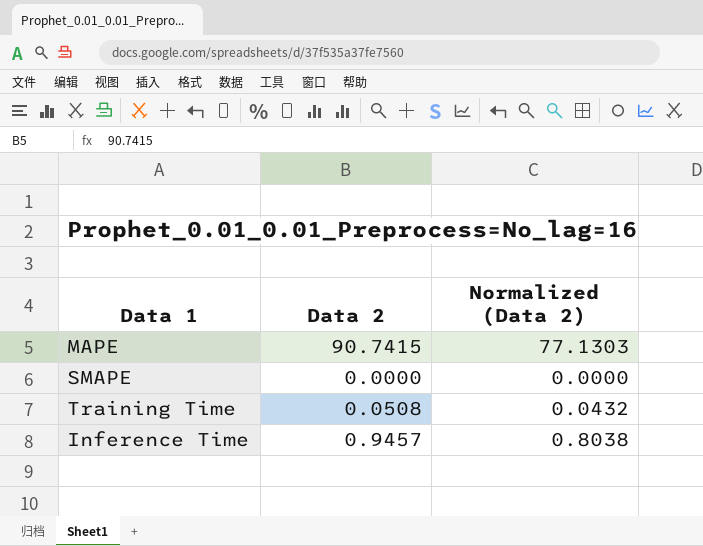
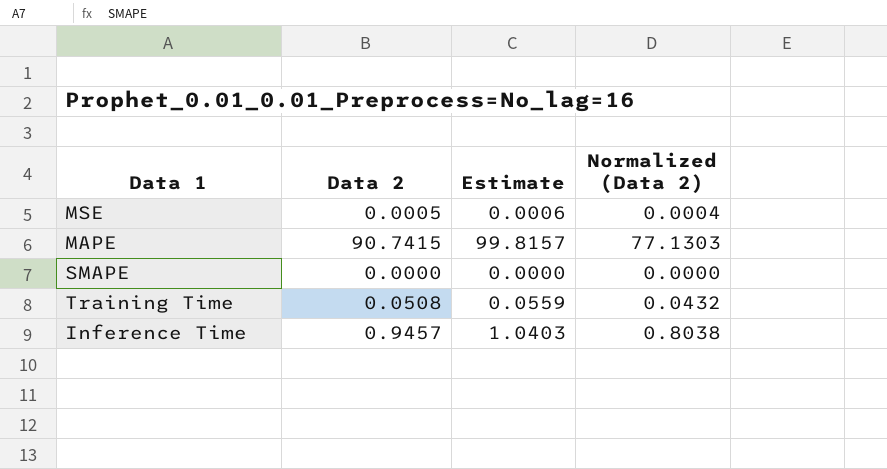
column Estimate | formula: none -> [Data 2] * 1.1
row MSE: none -> 0.0005 | 0.0006 | 0.0004

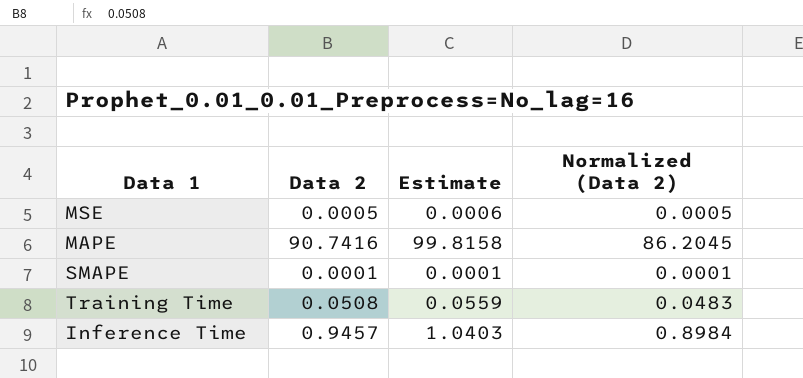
column Normalized (Data 2) | formula: [Data 2] * 0.85 -> [Data 2] * 0.95
MAPE | Data 2: 90.7415 -> 90.7416
MAPE | Estimate: 99.8157 -> 99.8158
SMAPE | Data 2: 0.0000 -> 0.0001
SMAPE | Estimate: 0.0000 -> 0.0001

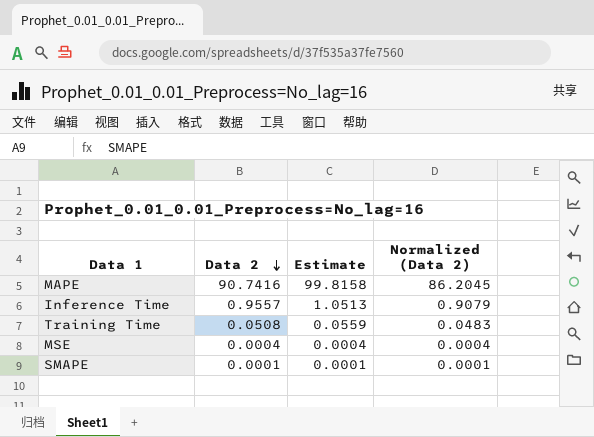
row order: none -> Data 2 descending
Inference Time | Data 2: 0.9457 -> 0.9557
Inference Time | Estimate: 1.0403 -> 1.0513
Inference Time | Normalized (Data 2): 0.8984 -> 0.9079
MSE | Data 2: 0.0005 -> 0.0004
MSE | Estimate: 0.0006 -> 0.0004
MSE | Normalized (Data 2): 0.0005 -> 0.0004

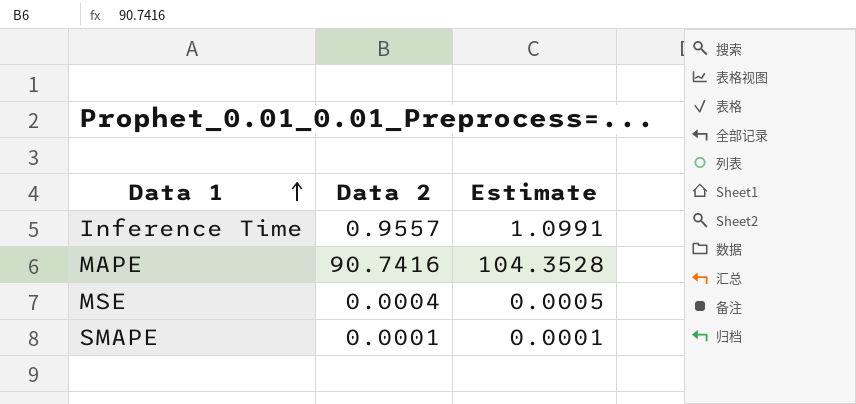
row order: Data 2 descending -> Data 1 ascending
column Normalized (Data 2) | formula: [Data 2] * 0.95 -> none
column Estimate | formula: [Data 2] * 1.1 -> [Data 2] * 1.15
row Training Time: 0.0508 | 0.0559 | 0.0483 -> none

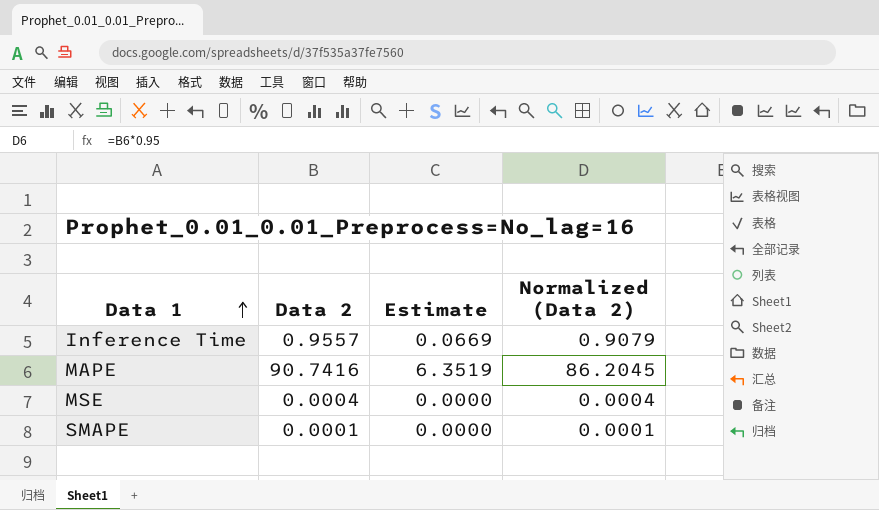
column Estimate | formula: [Data 2] * 1.15 -> [Data 2] * 0.07
column Normalized (Data 2) | formula: none -> [Data 2] * 0.95

